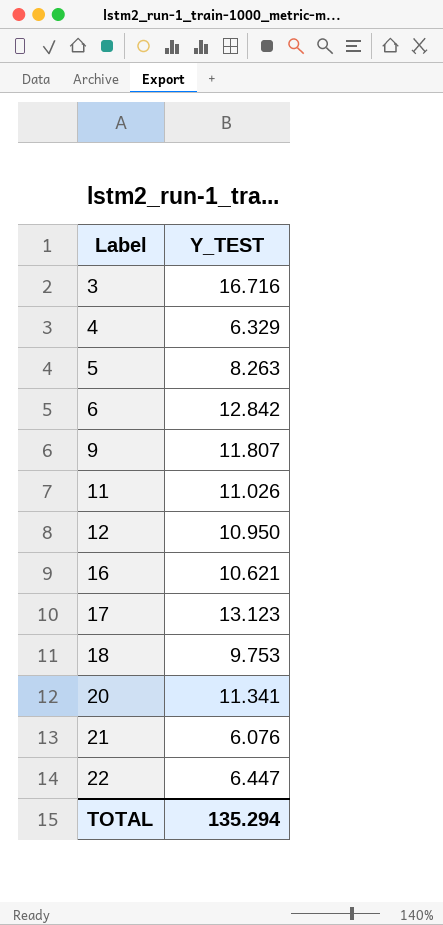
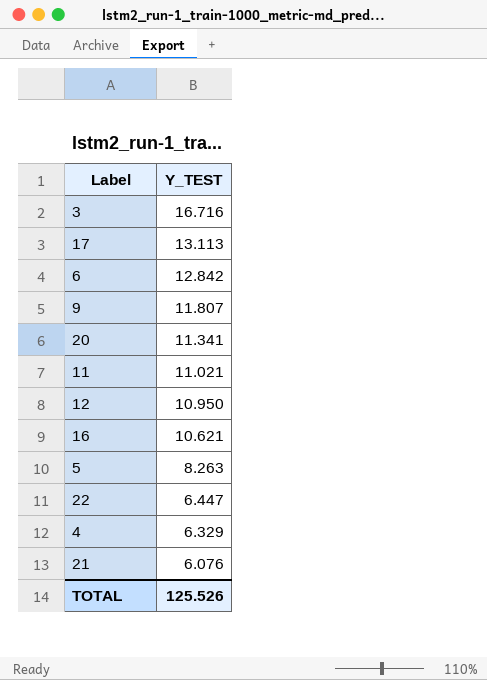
row order: Label ascending -> Y_TEST descending
row 18: 9.753 -> none
17 | Y_TEST: 13.123 -> 13.113
11 | Y_TEST: 11.026 -> 11.021
TOTAL | Y_TEST: 135.294 -> 125.526

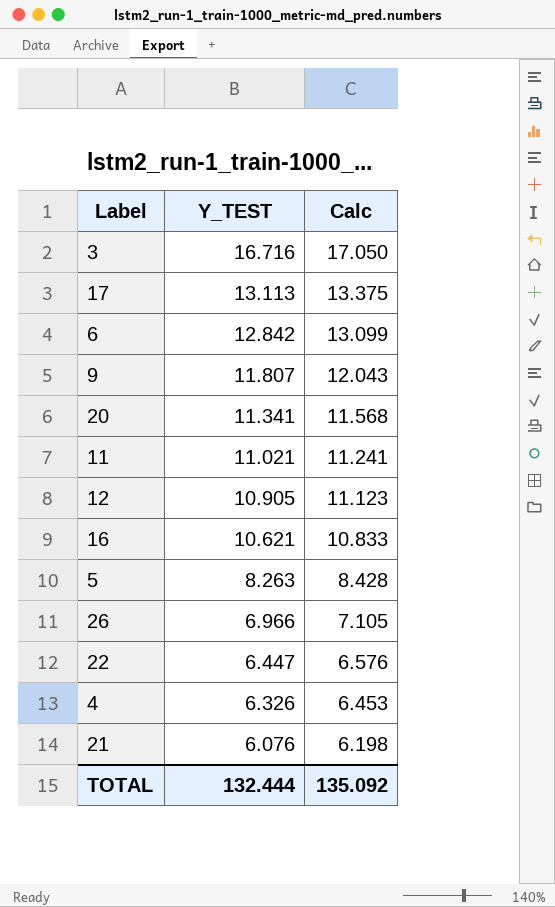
column Calc | formula: none -> [Y_TEST] * 1.02
12 | Y_TEST: 10.950 -> 10.905
row 26: none -> 6.966 | 7.105
4 | Y_TEST: 6.329 -> 6.326
TOTAL | Y_TEST: 125.526 -> 132.444

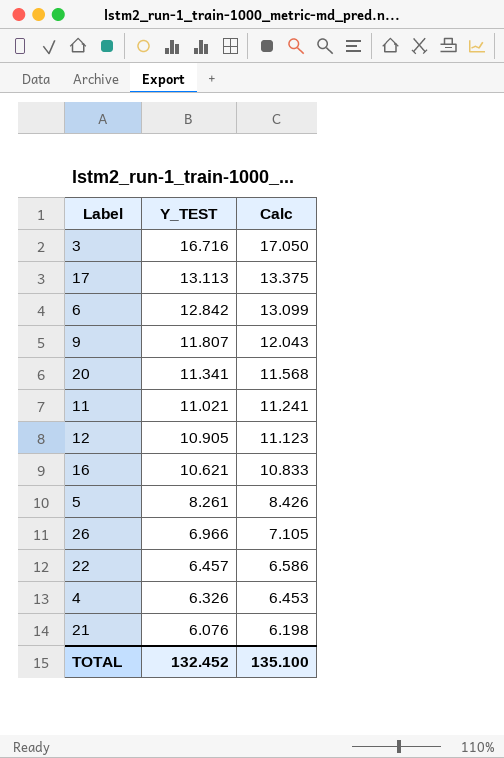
5 | Y_TEST: 8.263 -> 8.261
5 | Calc: 8.428 -> 8.426
22 | Y_TEST: 6.447 -> 6.457
22 | Calc: 6.576 -> 6.586
TOTAL | Y_TEST: 132.444 -> 132.452
TOTAL | Calc: 135.092 -> 135.100

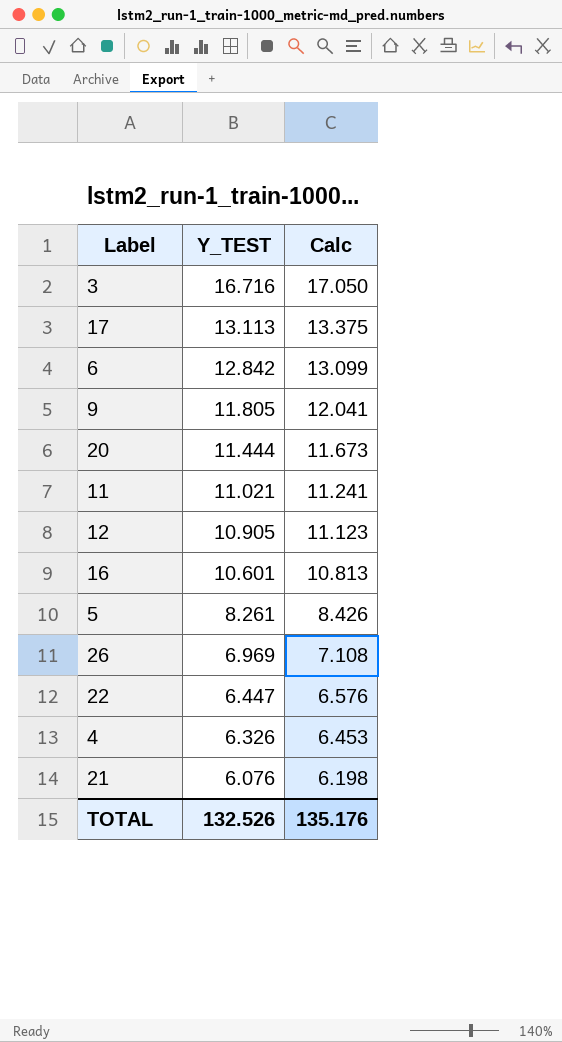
9 | Y_TEST: 11.807 -> 11.805
9 | Calc: 12.043 -> 12.041
20 | Y_TEST: 11.341 -> 11.444
20 | Calc: 11.568 -> 11.673
16 | Y_TEST: 10.621 -> 10.601
16 | Calc: 10.833 -> 10.813
26 | Y_TEST: 6.966 -> 6.969
26 | Calc: 7.105 -> 7.108
22 | Y_TEST: 6.457 -> 6.447
22 | Calc: 6.586 -> 6.576
TOTAL | Y_TEST: 132.452 -> 132.526
TOTAL | Calc: 135.100 -> 135.176

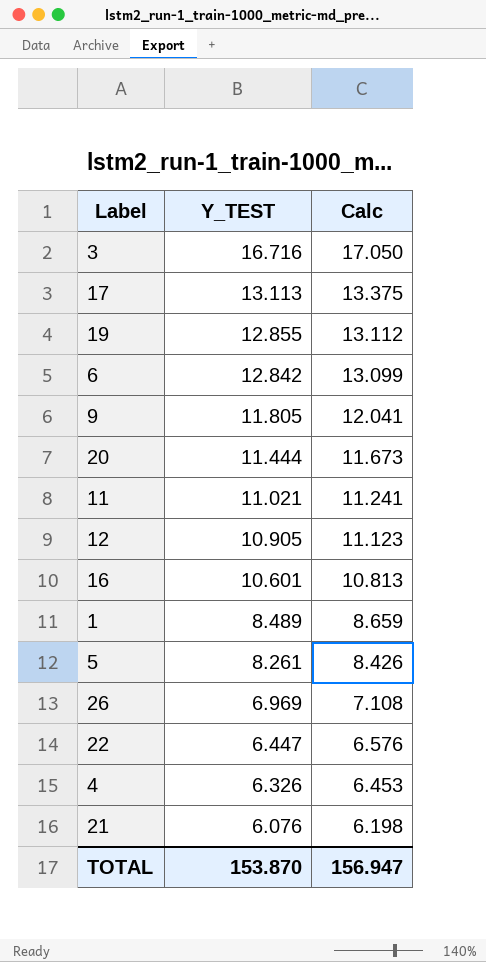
row 19: none -> 12.855 | 13.112
row 1: none -> 8.489 | 8.659
TOTAL | Y_TEST: 132.526 -> 153.870
TOTAL | Calc: 135.176 -> 156.947

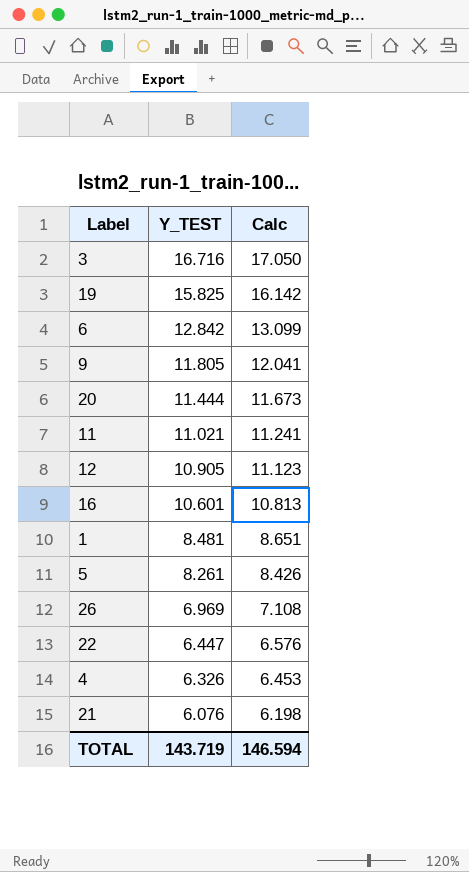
row 17: 13.113 | 13.375 -> none
19 | Y_TEST: 12.855 -> 15.825
19 | Calc: 13.112 -> 16.142
1 | Y_TEST: 8.489 -> 8.481
1 | Calc: 8.659 -> 8.651
TOTAL | Y_TEST: 153.870 -> 143.719
TOTAL | Calc: 156.947 -> 146.594

